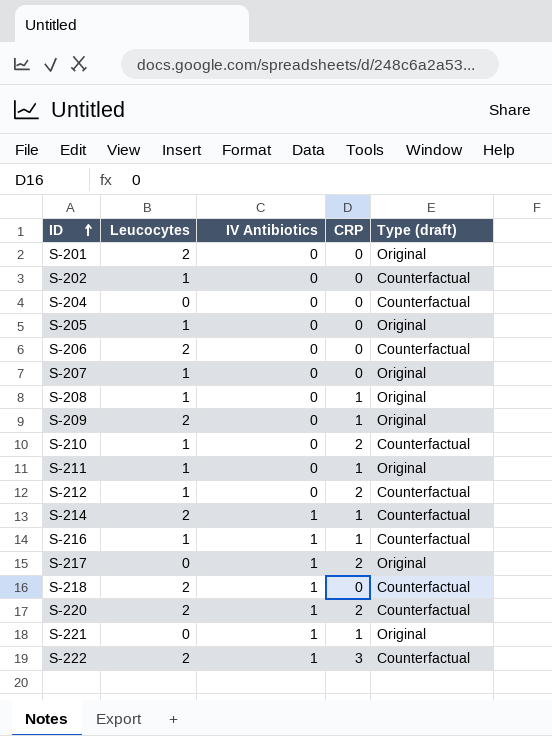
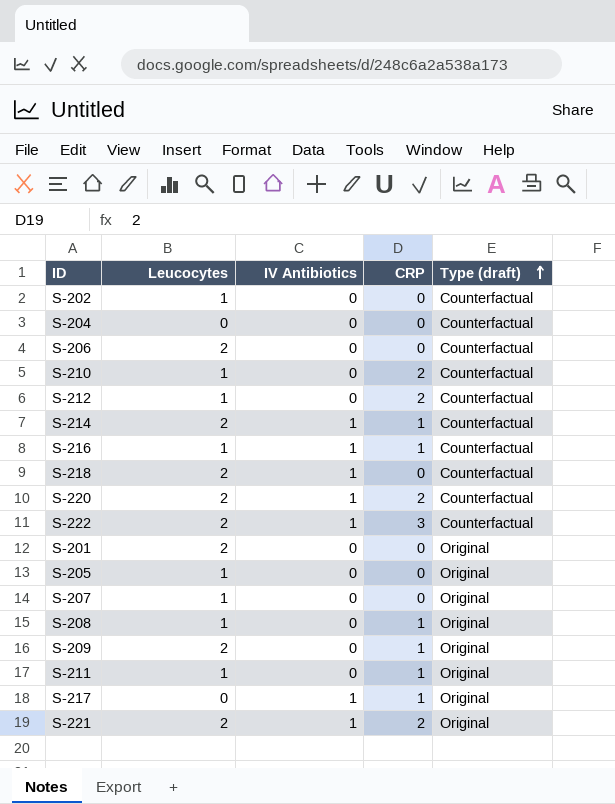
row order: ID ascending -> Type (draft) ascending
S-217 | CRP: 2 -> 1
S-221 | Leucocytes: 0 -> 2
S-221 | CRP: 1 -> 2

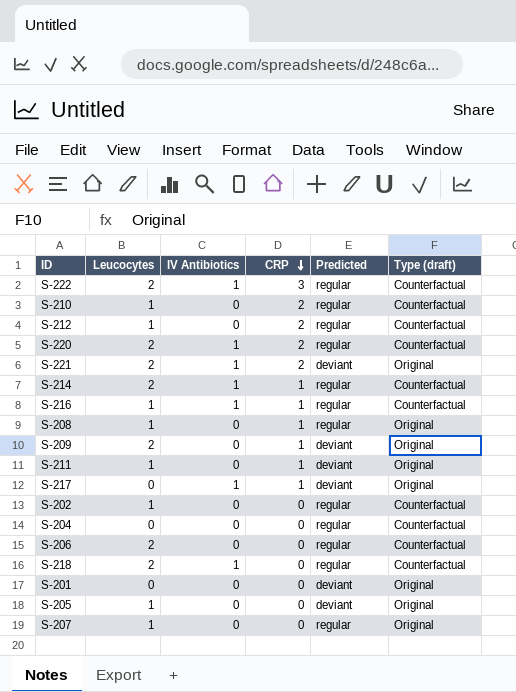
row order: Type (draft) ascending -> CRP descending
column Predicted | position: none -> 5
S-201 | Leucocytes: 2 -> 0

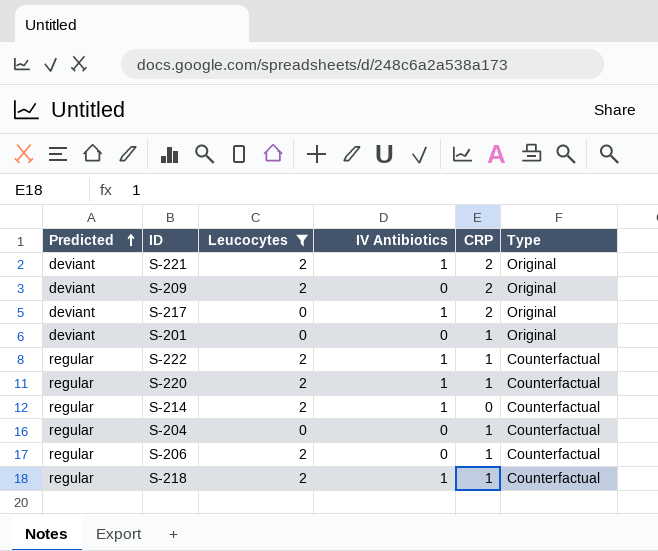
filter: none -> Leucocytes != 1
row order: CRP descending -> Predicted ascending
column Predicted | position: 5 -> 1
column name: Type (draft) -> Type
S-209 | CRP: 1 -> 2
S-217 | CRP: 1 -> 2
S-201 | CRP: 0 -> 1
S-222 | CRP: 3 -> 1
S-220 | CRP: 2 -> 1
S-214 | CRP: 1 -> 0
S-204 | CRP: 0 -> 1
S-206 | CRP: 0 -> 1
S-218 | CRP: 0 -> 1

